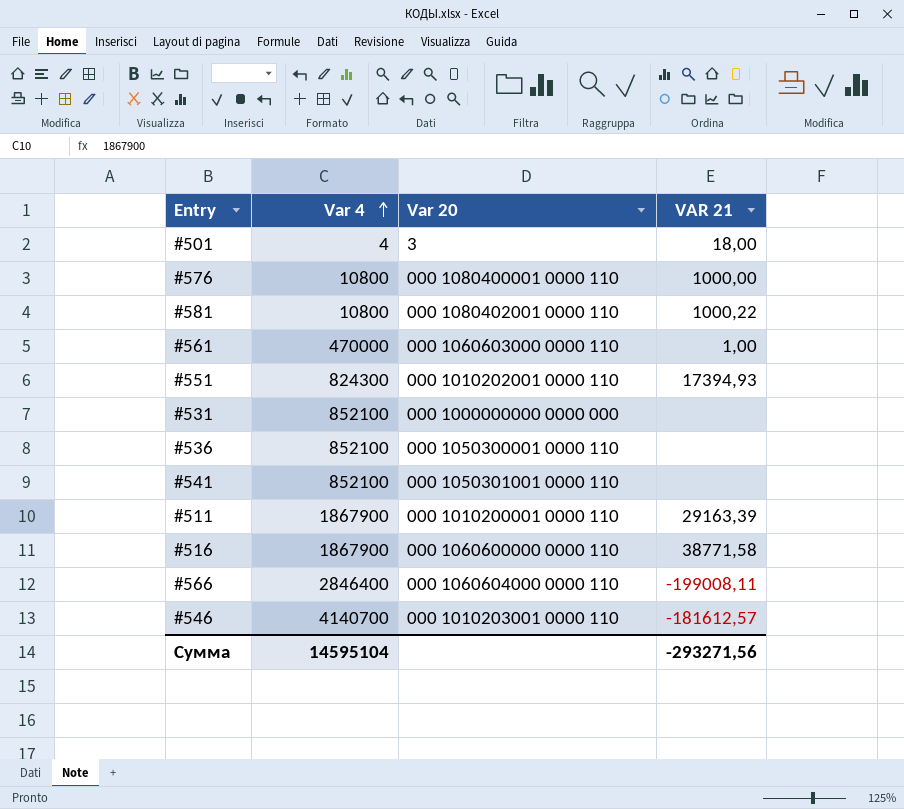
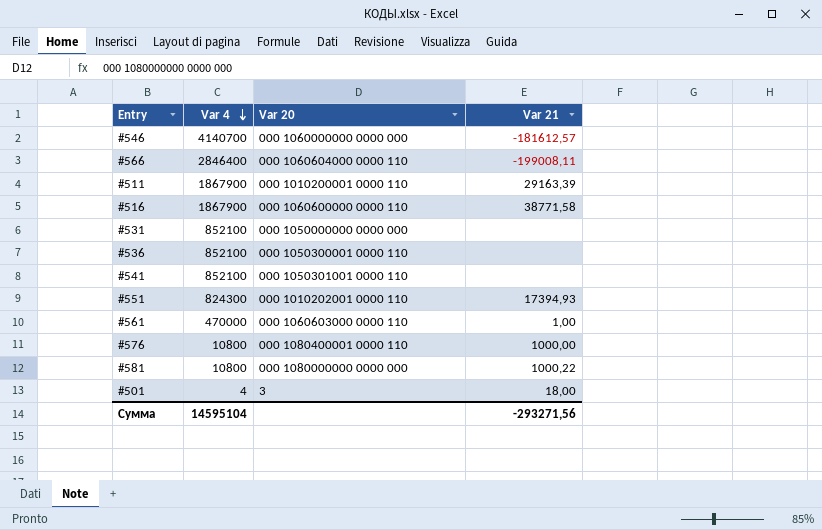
row order: Var 4 ascending -> Var 4 descending
column name: VAR 21 -> Var 21
#546 | Var 20: 000 1010203001 0000 110 -> 000 1060000000 0000 000
#531 | Var 20: 000 1000000000 0000 000 -> 000 1050000000 0000 000
#581 | Var 20: 000 1080402001 0000 110 -> 000 1080000000 0000 000

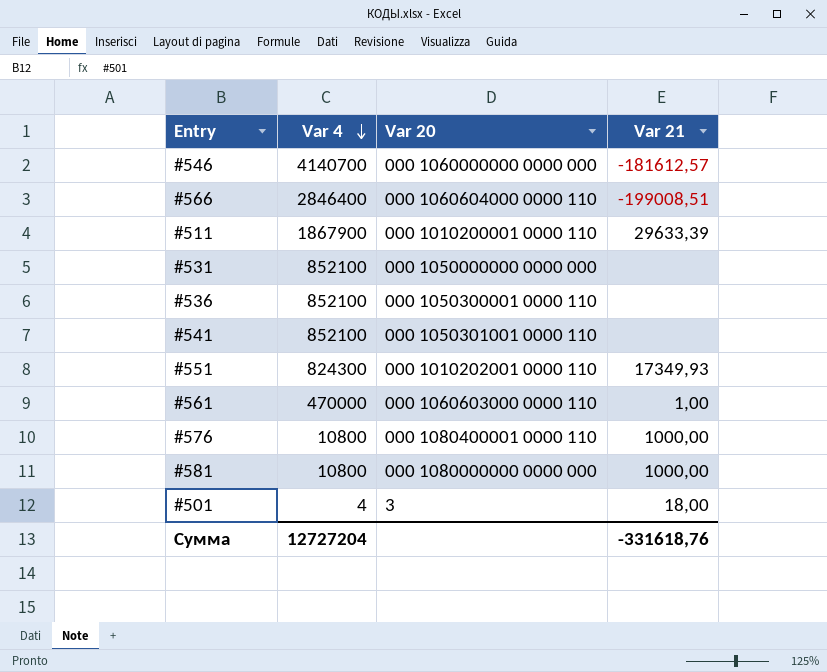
row #516: 1867900 | 000 1060600000 0000 110 | 38771,58 -> none
#566 | Var 21: -199008,11 -> -199008,51
#511 | Var 21: 29163,39 -> 29633,39
#551 | Var 21: 17394,93 -> 17349,93
#581 | Var 21: 1000,22 -> 1000,00
Сумма | Var 4: 14595104 -> 12727204
Сумма | Var 21: -293271,56 -> -331618,76

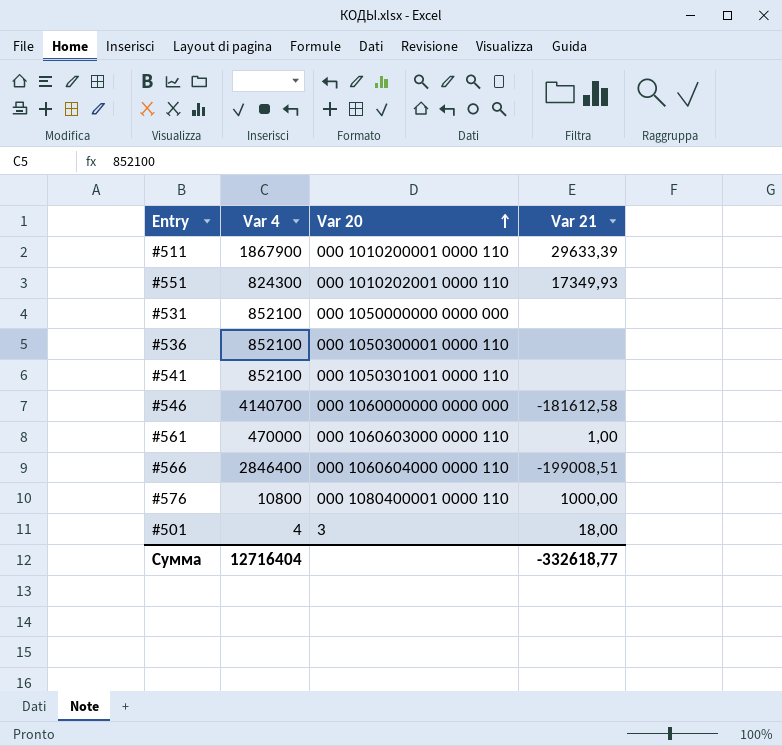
row order: Var 4 descending -> Var 20 ascending
row #581: 10800 | 000 1080000000 0000 000 | 1000,00 -> none
#546 | Var 21: -181612,57 -> -181612,58
Сумма | Var 4: 12727204 -> 12716404
Сумма | Var 21: -331618,76 -> -332618,77

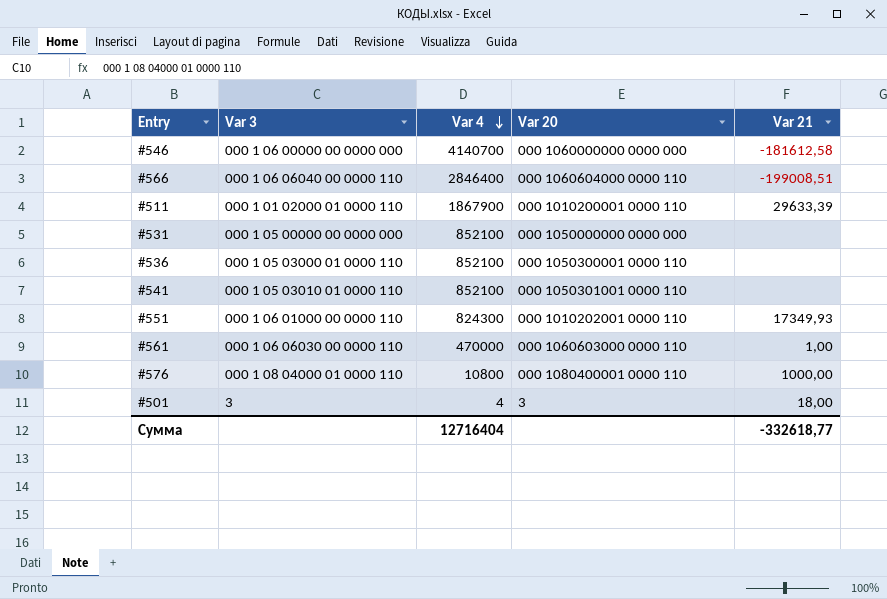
row order: Var 20 ascending -> Var 4 descending
column Var 3 | position: none -> 2

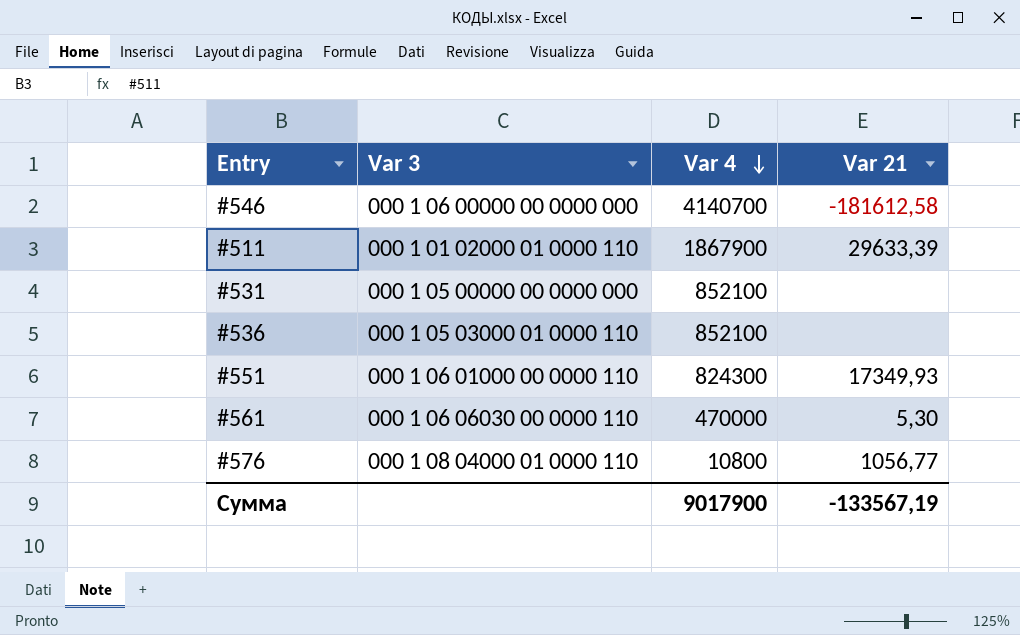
column Var 20 | position: 4 -> none
row #566: 000 1 06 06040 00 0000 110 | 2846400 | 000 1060604000 0000 110 | -199008,51 -> none
row #541: 000 1 05 03010 01 0000 110 | 852100 | 000 1050301001 0000 110 | none -> none
row #501: 3 | 4 | 3 | 18,00 -> none
#561 | Var 21: 1,00 -> 5,30
#576 | Var 21: 1000,00 -> 1056,77
Сумма | Var 4: 12716404 -> 9017900
Сумма | Var 21: -332618,77 -> -133567,19

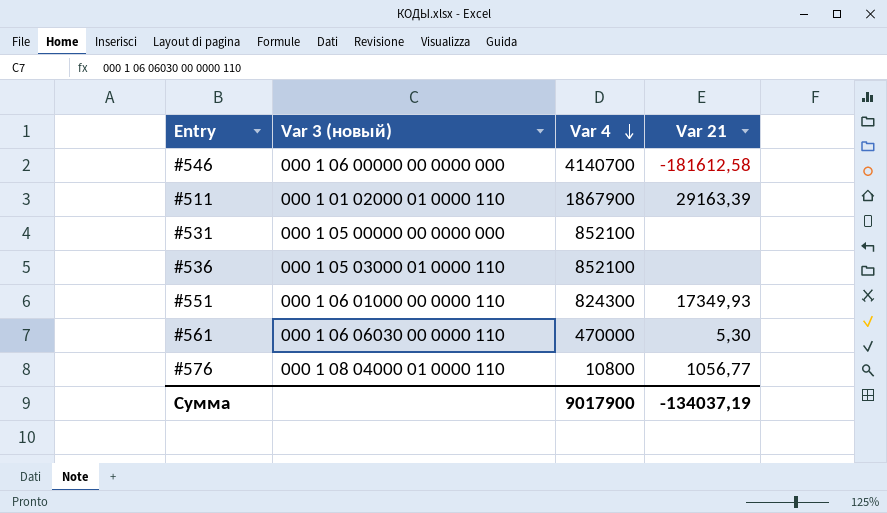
column name: Var 3 -> Var 3 (новый)
#511 | Var 21: 29633,39 -> 29163,39
Сумма | Var 21: -133567,19 -> -134037,19

